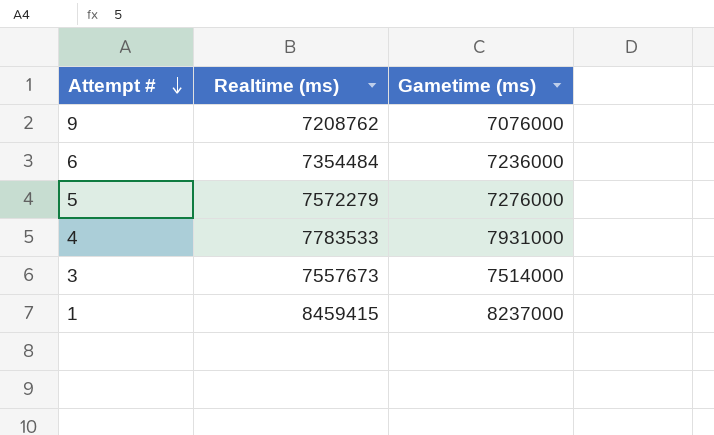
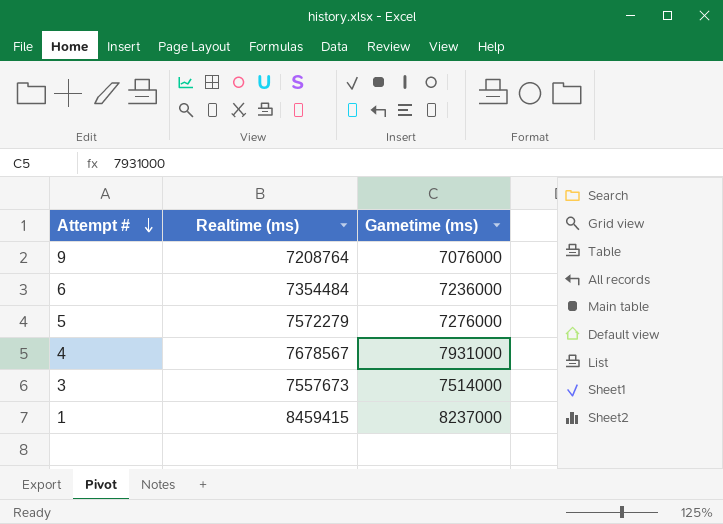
9 | Realtime (ms): 7208762 -> 7208764
4 | Realtime (ms): 7783533 -> 7678567

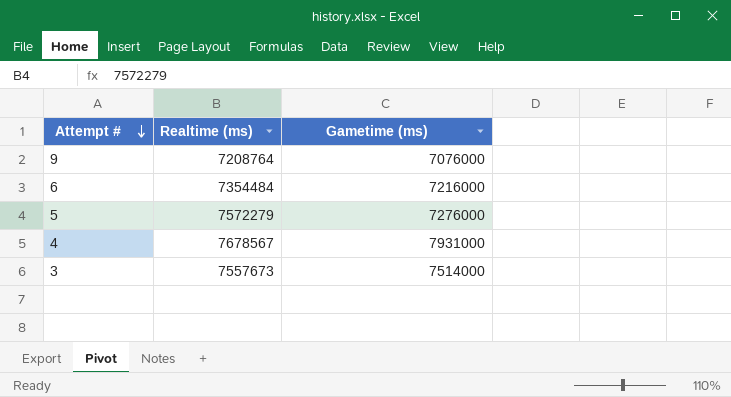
row 1: 8459415 | 8237000 -> none
6 | Gametime (ms): 7236000 -> 7216000

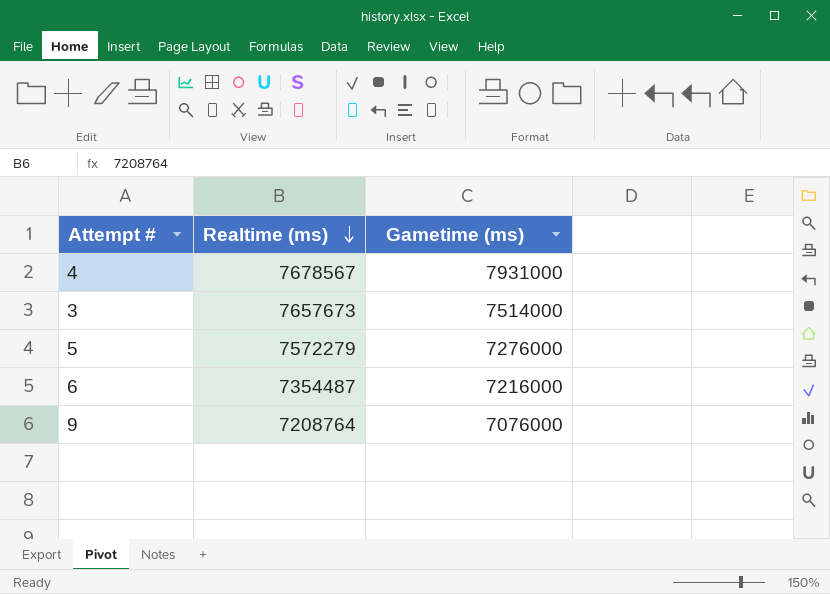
row order: Attempt # descending -> Realtime (ms) descending
3 | Realtime (ms): 7557673 -> 7657673
6 | Realtime (ms): 7354484 -> 7354487

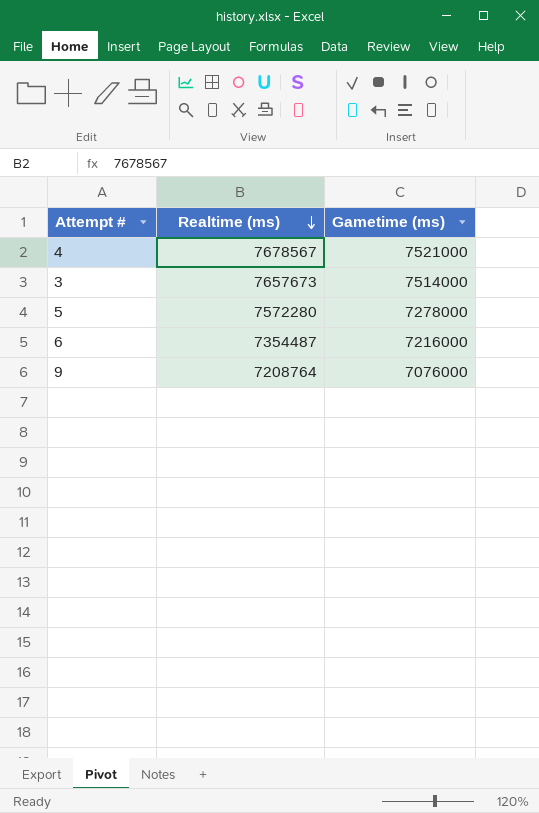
4 | Gametime (ms): 7931000 -> 7521000
5 | Realtime (ms): 7572279 -> 7572280
5 | Gametime (ms): 7276000 -> 7278000

